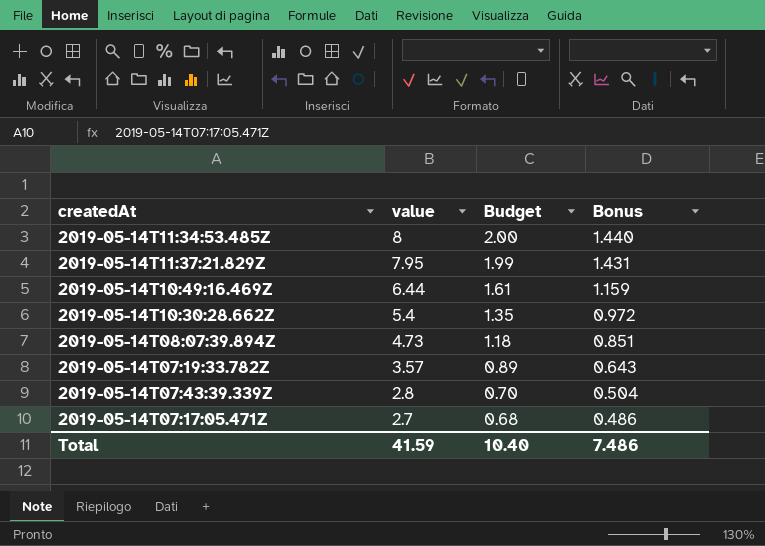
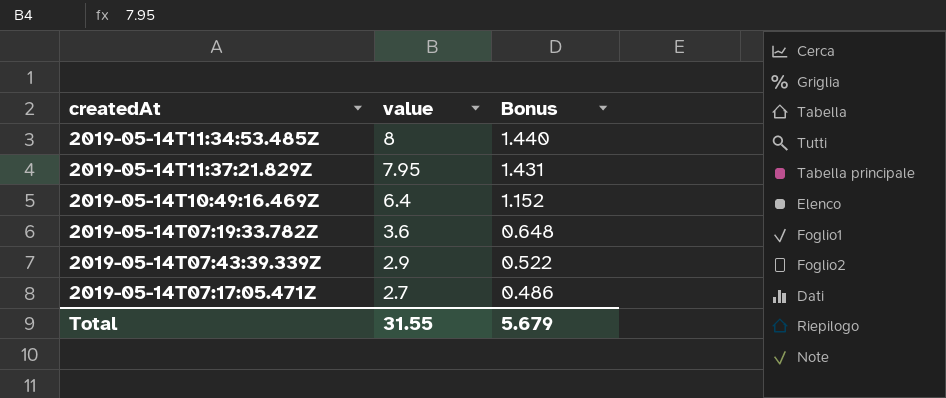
column Budget | formula: [value] * 0.25 -> none
row 2019-05-14T10:30:28.662Z: 5.4 | 1.35 | 0.972 -> none
row 2019-05-14T08:07:39.894Z: 4.73 | 1.18 | 0.851 -> none
2019-05-14T10:49:16.469Z | value: 6.44 -> 6.4
2019-05-14T10:49:16.469Z | Bonus: 1.159 -> 1.152
2019-05-14T07:19:33.782Z | value: 3.57 -> 3.6
2019-05-14T07:19:33.782Z | Bonus: 0.643 -> 0.648
2019-05-14T07:43:39.339Z | value: 2.8 -> 2.9
2019-05-14T07:43:39.339Z | Bonus: 0.504 -> 0.522
Total | value: 41.59 -> 31.55
Total | Bonus: 7.486 -> 5.679

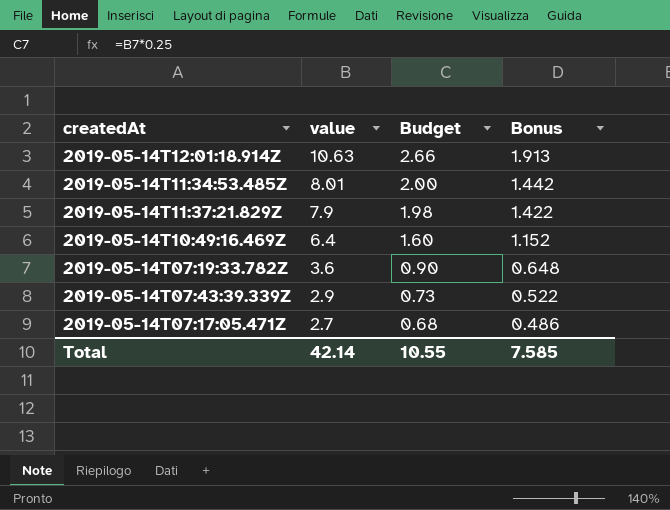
column Budget | formula: none -> [value] * 0.25
row 2019-05-14T12:01:18.914Z: none -> 10.63 | 2.66 | 1.913
2019-05-14T11:34:53.485Z | value: 8 -> 8.01
2019-05-14T11:34:53.485Z | Bonus: 1.440 -> 1.442
2019-05-14T11:37:21.829Z | value: 7.95 -> 7.9
2019-05-14T11:37:21.829Z | Bonus: 1.431 -> 1.422
Total | value: 31.55 -> 42.14
Total | Bonus: 5.679 -> 7.585

